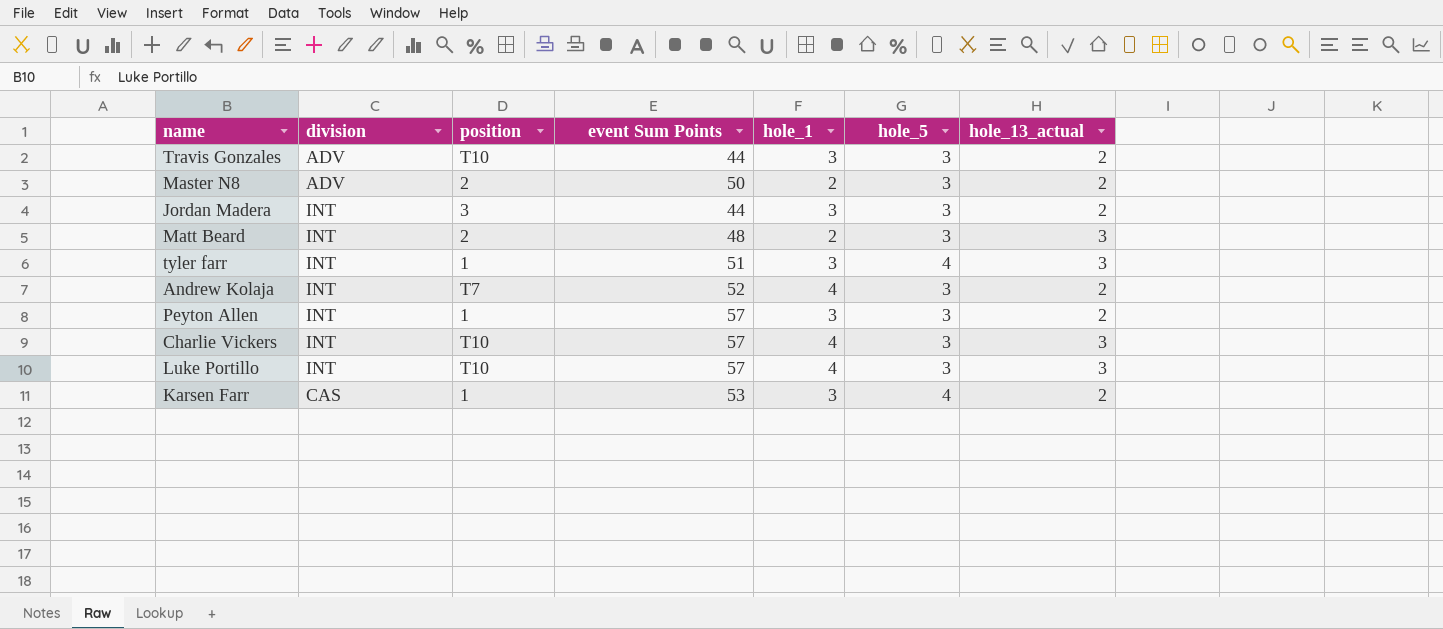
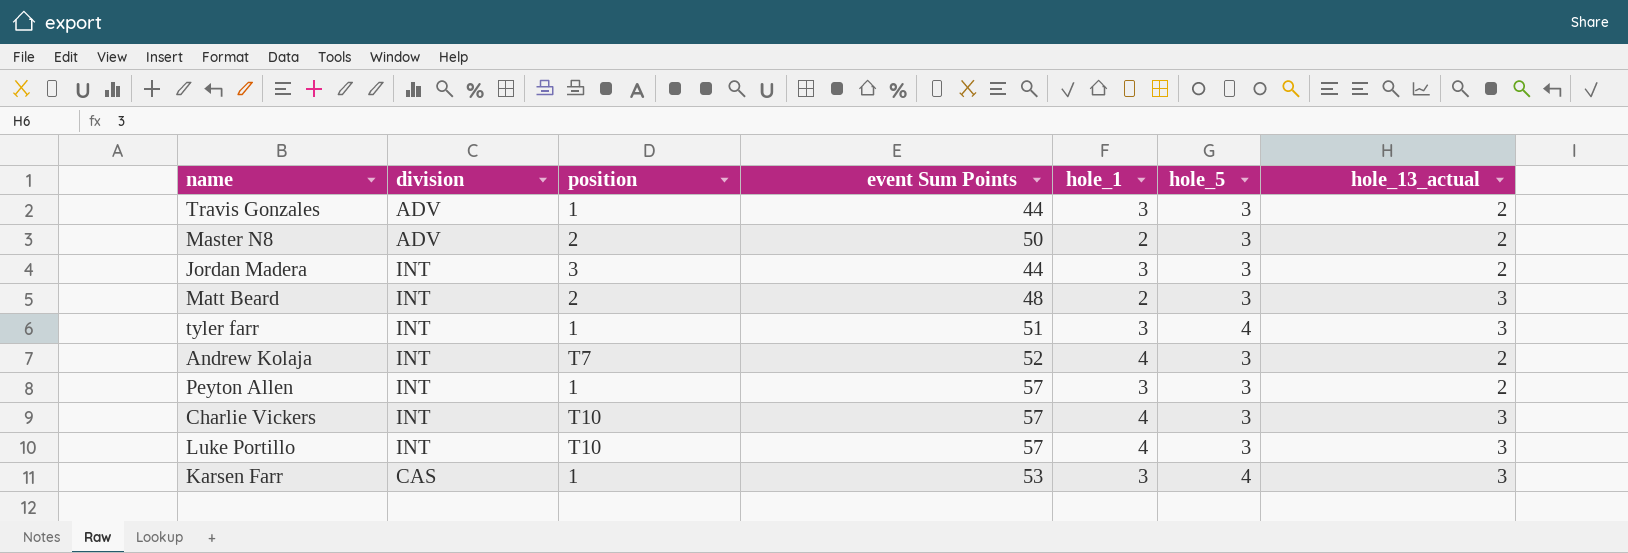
Travis Gonzales | position: T10 -> 1
Karsen Farr | hole_13_actual: 2 -> 3

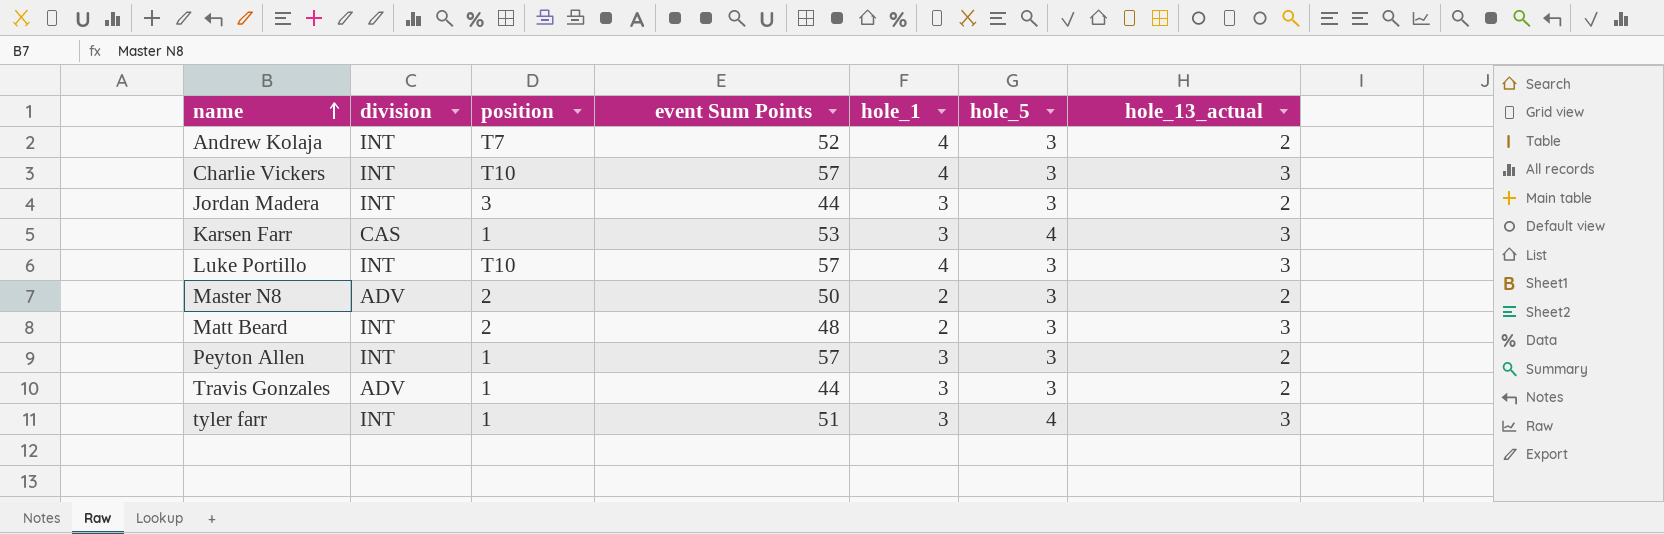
row order: none -> name ascending

